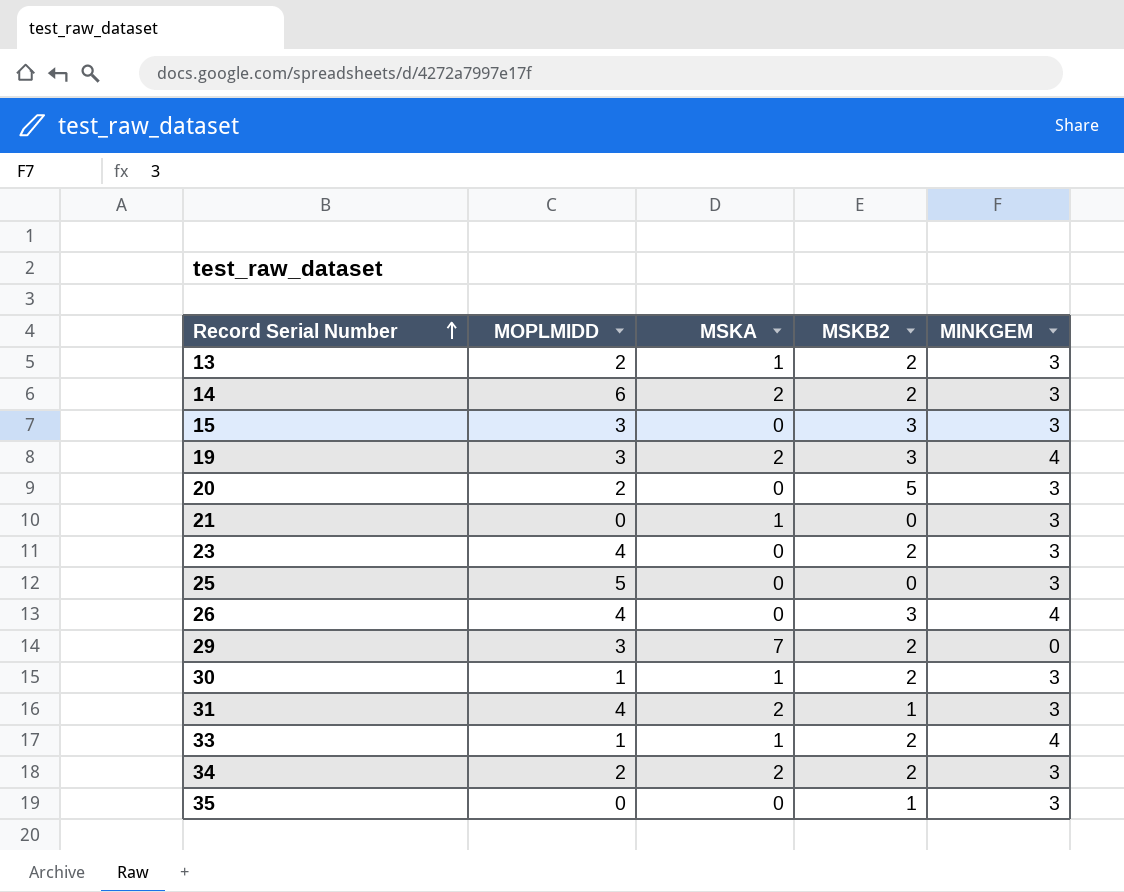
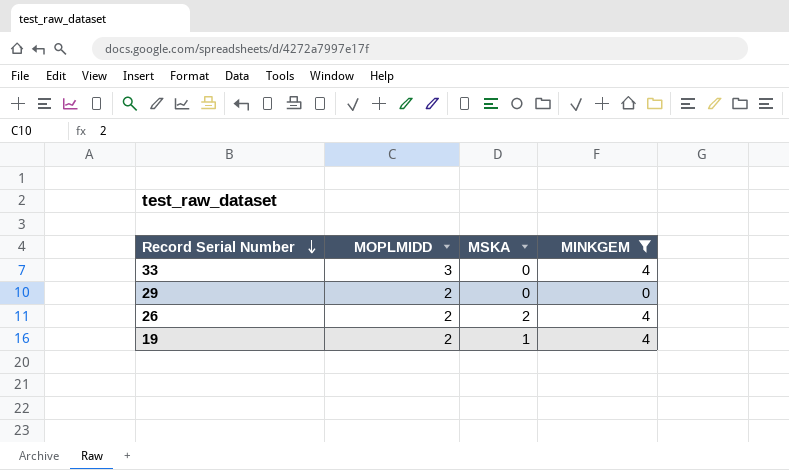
filter: none -> MINKGEM != 3
row order: Record Serial Number ascending -> Record Serial Number descending
column MSKB2 | position: 4 -> none
33 | MOPLMIDD: 1 -> 3
33 | MSKA: 1 -> 0
29 | MOPLMIDD: 3 -> 2
29 | MSKA: 7 -> 0
26 | MOPLMIDD: 4 -> 2
26 | MSKA: 0 -> 2
19 | MOPLMIDD: 3 -> 2
19 | MSKA: 2 -> 1

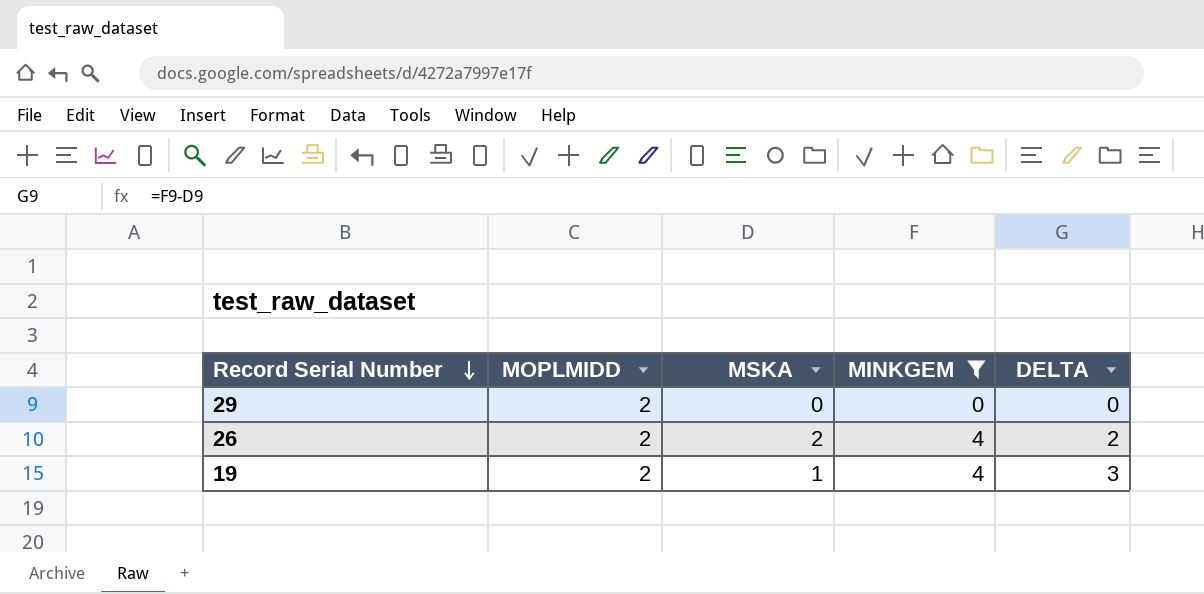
column DELTA | formula: none -> [MINKGEM] - [MSKA]
row 33: 3 | 0 | 4 -> none

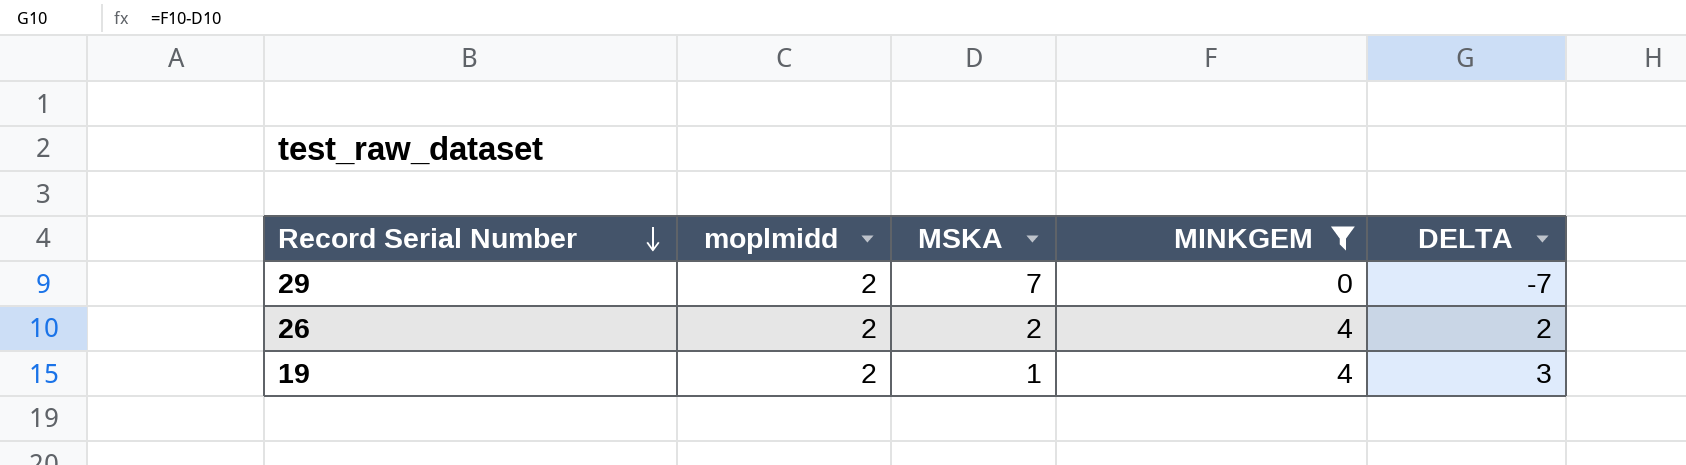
column name: MOPLMIDD -> moplmidd
29 | MSKA: 0 -> 7
29 | DELTA: 0 -> -7

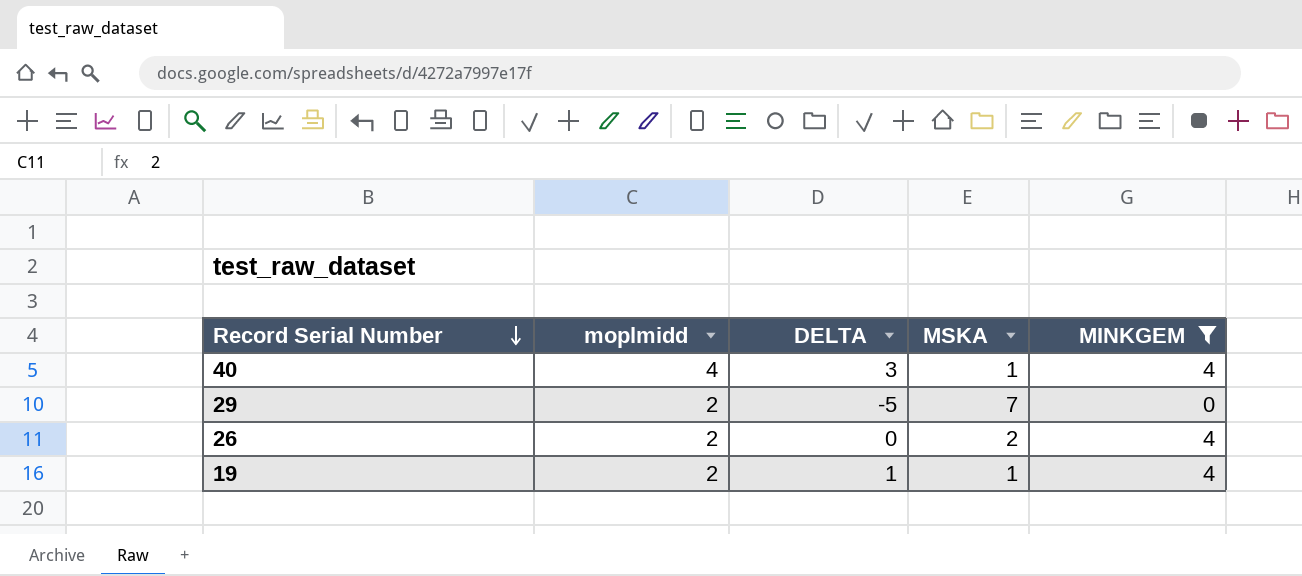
column DELTA | formula: [MINKGEM] - [MSKA] -> [moplmidd] - [MSKA]
column DELTA | position: 5 -> 3
row 40: none -> 4 | 3 | 1 | 4

